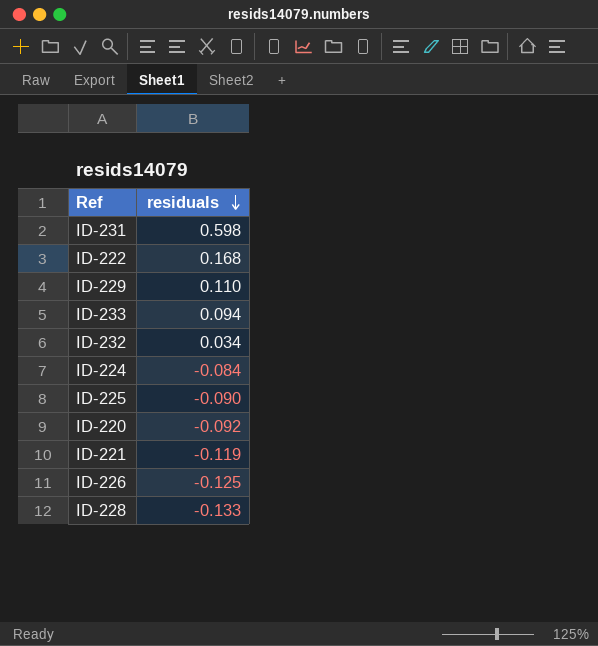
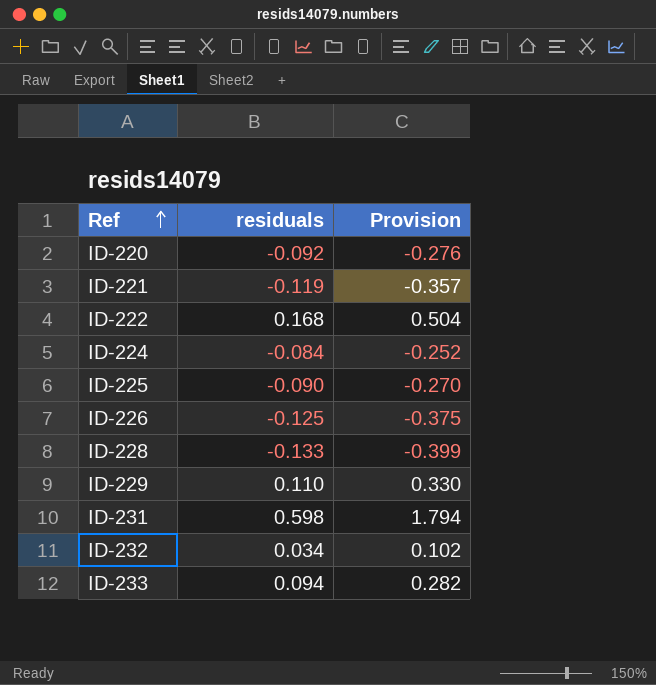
row order: residuals descending -> Ref ascending
column Provision | formula: none -> [residuals] * 3

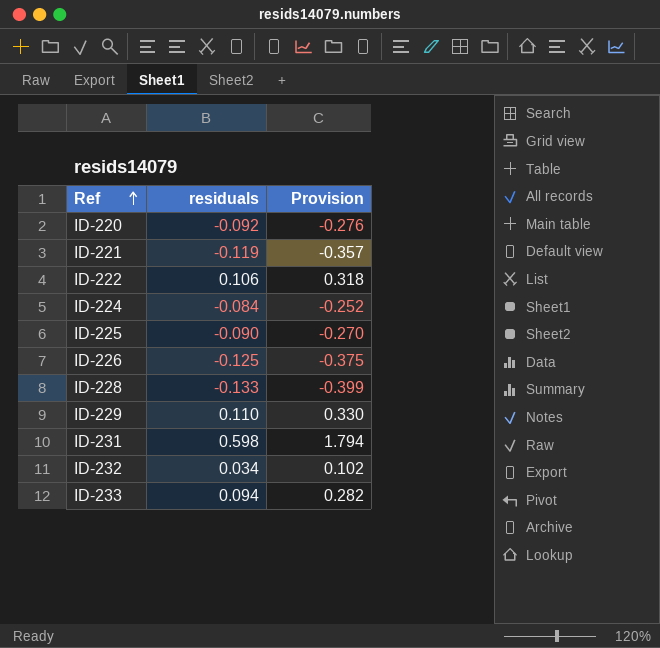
ID-222 | residuals: 0.168 -> 0.106
ID-222 | Provision: 0.504 -> 0.318

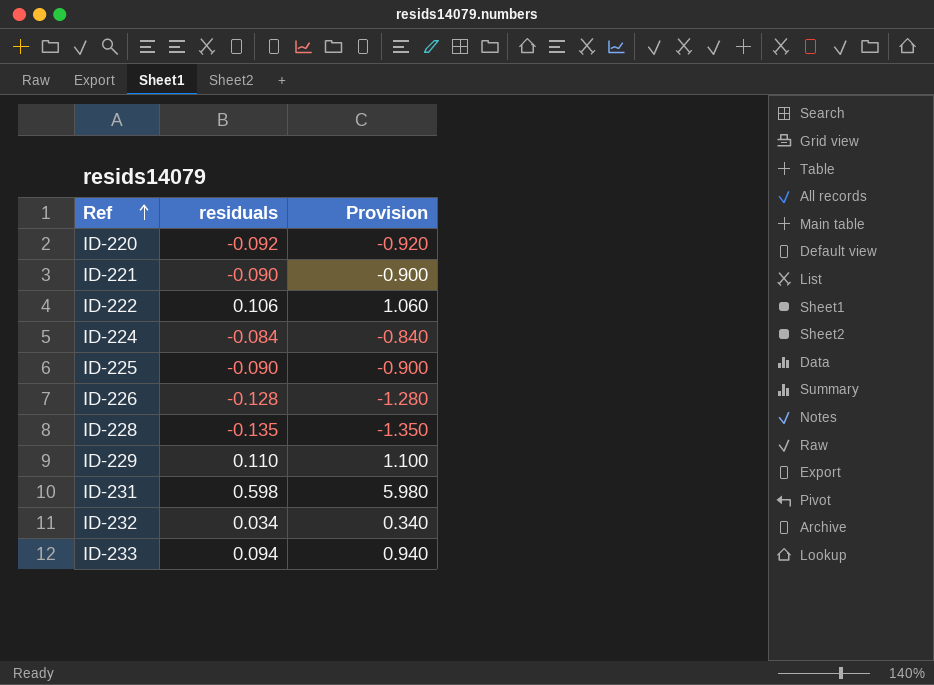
column Provision | formula: [residuals] * 3 -> [residuals] * 10
ID-221 | residuals: -0.119 -> -0.090
ID-226 | residuals: -0.125 -> -0.128
ID-228 | residuals: -0.133 -> -0.135

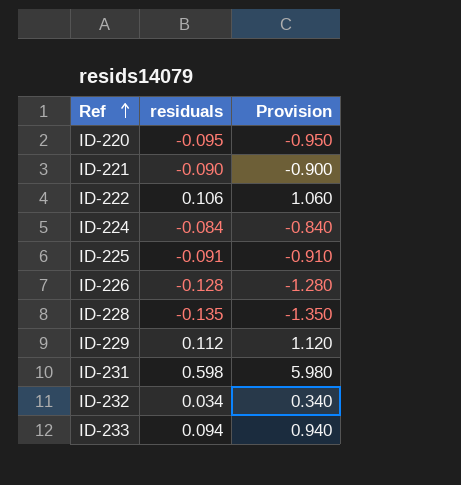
ID-220 | residuals: -0.092 -> -0.095
ID-220 | Provision: -0.920 -> -0.950
ID-225 | residuals: -0.090 -> -0.091
ID-225 | Provision: -0.900 -> -0.910
ID-229 | residuals: 0.110 -> 0.112
ID-229 | Provision: 1.100 -> 1.120

